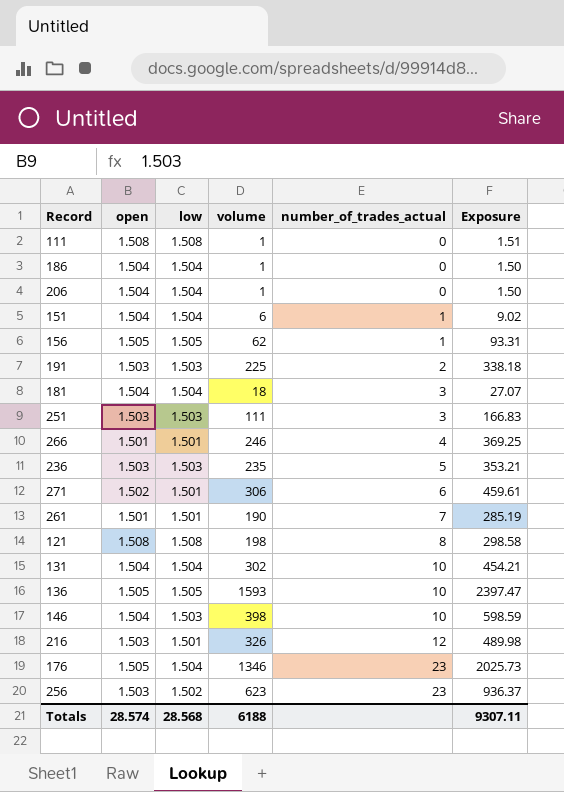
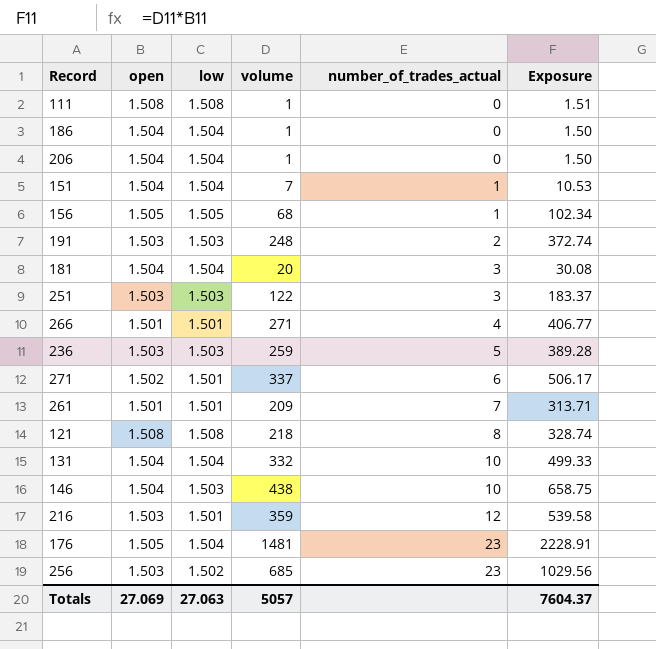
row 136: 1.505 | 1.505 | 1593 | 10 | 2397.47 -> none
151 | volume: 6 -> 7
151 | Exposure: 9.02 -> 10.53
156 | volume: 62 -> 68
156 | Exposure: 93.31 -> 102.34
191 | volume: 225 -> 248
191 | Exposure: 338.18 -> 372.74
181 | volume: 18 -> 20
181 | Exposure: 27.07 -> 30.08
251 | volume: 111 -> 122
251 | Exposure: 166.83 -> 183.37
266 | volume: 246 -> 271
266 | Exposure: 369.25 -> 406.77
236 | volume: 235 -> 259
236 | Exposure: 353.21 -> 389.28
271 | volume: 306 -> 337
271 | Exposure: 459.61 -> 506.17
261 | volume: 190 -> 209
261 | Exposure: 285.19 -> 313.71
121 | volume: 198 -> 218
121 | Exposure: 298.58 -> 328.74
131 | volume: 302 -> 332
131 | Exposure: 454.21 -> 499.33
146 | volume: 398 -> 438
146 | Exposure: 598.59 -> 658.75
216 | volume: 326 -> 359
216 | Exposure: 489.98 -> 539.58
176 | volume: 1346 -> 1481
176 | Exposure: 2025.73 -> 2228.91
256 | volume: 623 -> 685
256 | Exposure: 936.37 -> 1029.56
Totals | open: 28.574 -> 27.069
Totals | low: 28.568 -> 27.063
Totals | volume: 6188 -> 5057
Totals | Exposure: 9307.11 -> 7604.37

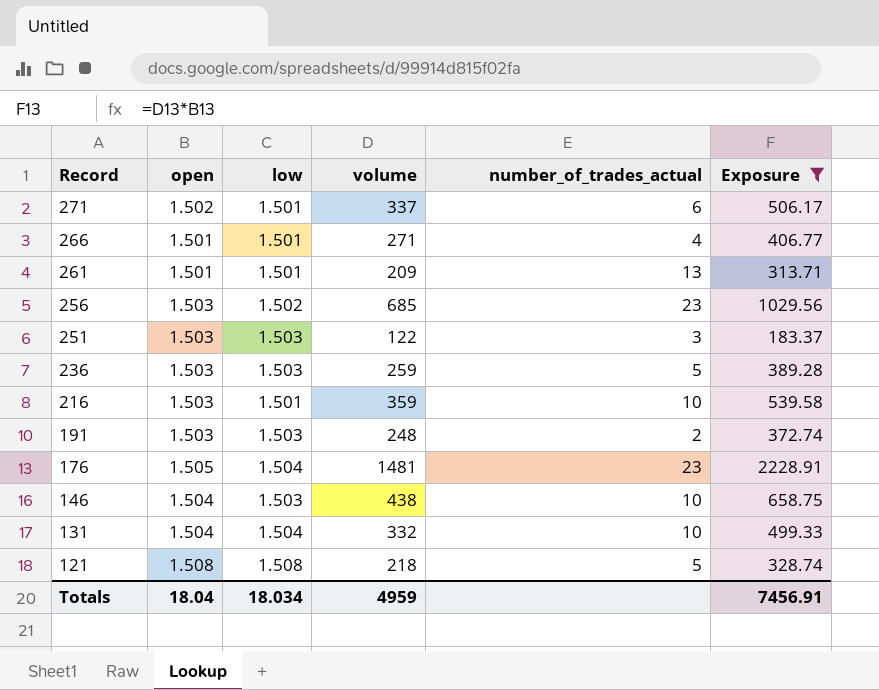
filter: none -> Exposure >= 183.37
row order: number_of_trades_actual ascending -> Record descending
261 | number_of_trades_actual: 7 -> 13
216 | number_of_trades_actual: 12 -> 10
121 | number_of_trades_actual: 8 -> 5
Totals | open: 27.069 -> 18.04
Totals | low: 27.063 -> 18.034
Totals | volume: 5057 -> 4959
Totals | Exposure: 7604.37 -> 7456.91

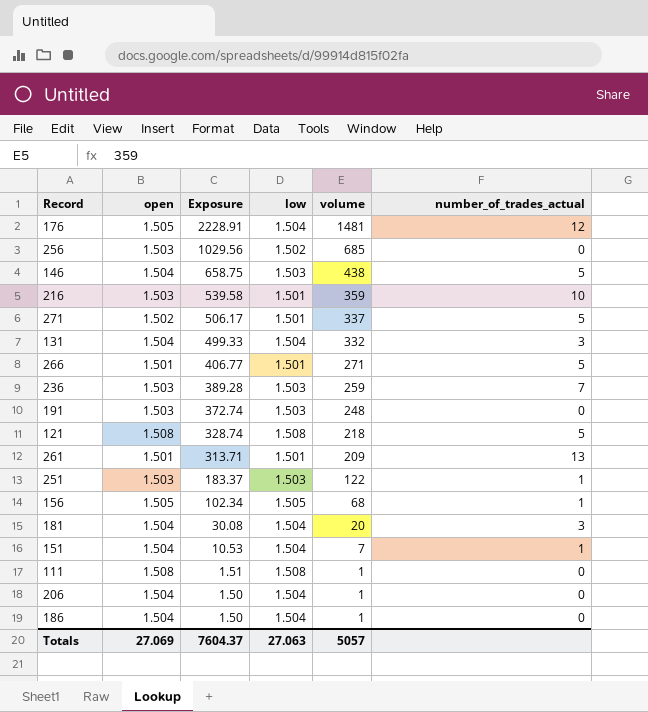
filter: Exposure >= 183.37 -> none
row order: Record descending -> Exposure descending
column Exposure | position: 6 -> 3
176 | number_of_trades_actual: 23 -> 12
256 | number_of_trades_actual: 23 -> 0
146 | number_of_trades_actual: 10 -> 5
271 | number_of_trades_actual: 6 -> 5
131 | number_of_trades_actual: 10 -> 3
266 | number_of_trades_actual: 4 -> 5
236 | number_of_trades_actual: 5 -> 7
191 | number_of_trades_actual: 2 -> 0
251 | number_of_trades_actual: 3 -> 1
Totals | open: 18.04 -> 27.069
Totals | Exposure: 7456.91 -> 7604.37
Totals | low: 18.034 -> 27.063
Totals | volume: 4959 -> 5057

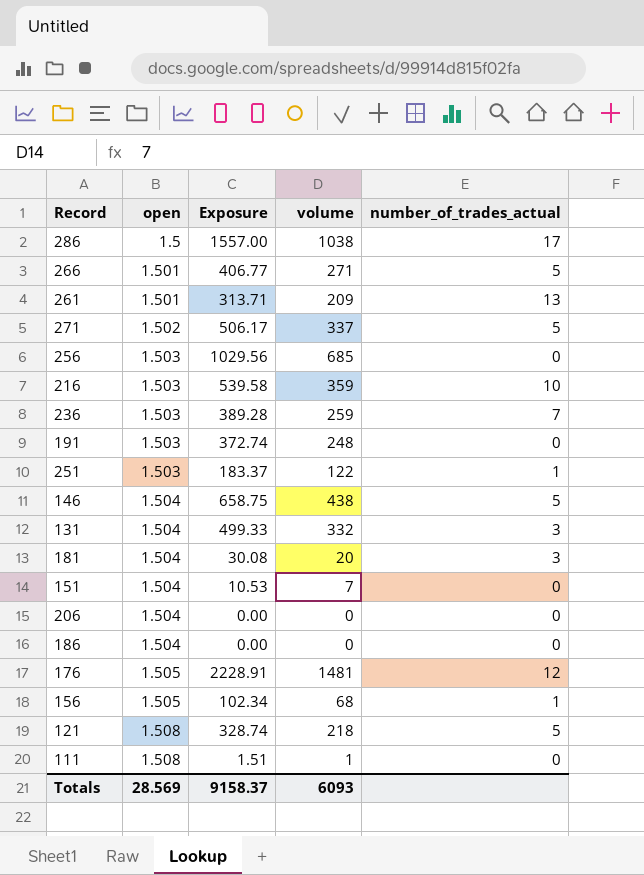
row order: Exposure descending -> open ascending
column low | position: 4 -> none
row 286: none -> 1.5 | 1557.00 | 1038 | 17
151 | number_of_trades_actual: 1 -> 0
206 | Exposure: 1.50 -> 0.00
206 | volume: 1 -> 0
186 | Exposure: 1.50 -> 0.00
186 | volume: 1 -> 0
Totals | open: 27.069 -> 28.569
Totals | Exposure: 7604.37 -> 9158.37
Totals | volume: 5057 -> 6093

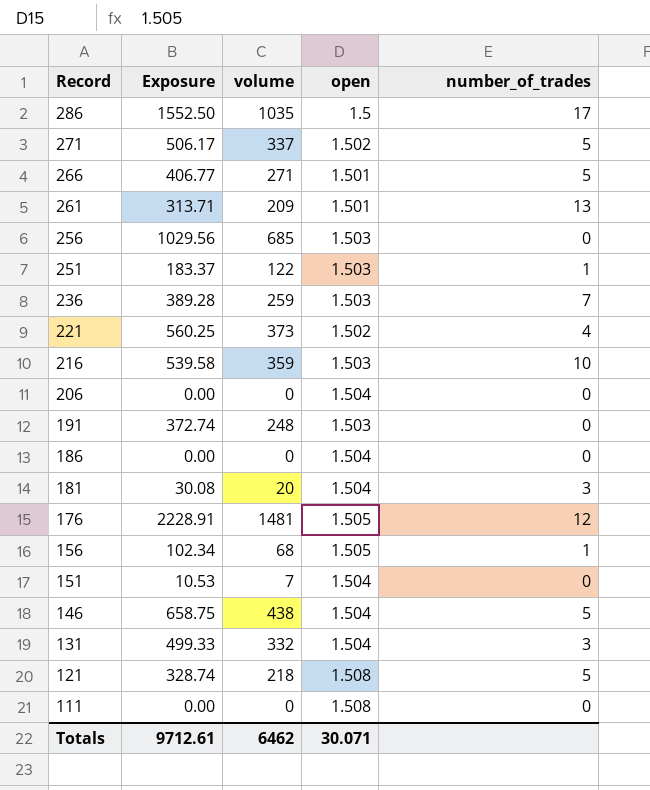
row order: open ascending -> Record descending
column open | position: 2 -> 4
column name: number_of_trades_actual -> number_of_trades
286 | Exposure: 1557.00 -> 1552.50
286 | volume: 1038 -> 1035
row 221: none -> 560.25 | 373 | 1.502 | 4
111 | Exposure: 1.51 -> 0.00
111 | volume: 1 -> 0
Totals | Exposure: 9158.37 -> 9712.61
Totals | volume: 6093 -> 6462
Totals | open: 28.569 -> 30.071

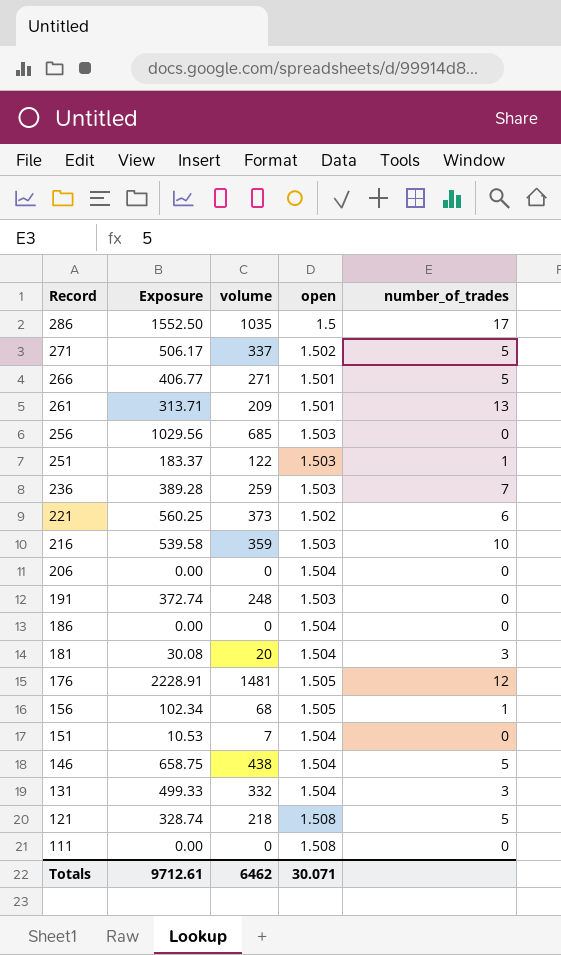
221 | number_of_trades: 4 -> 6

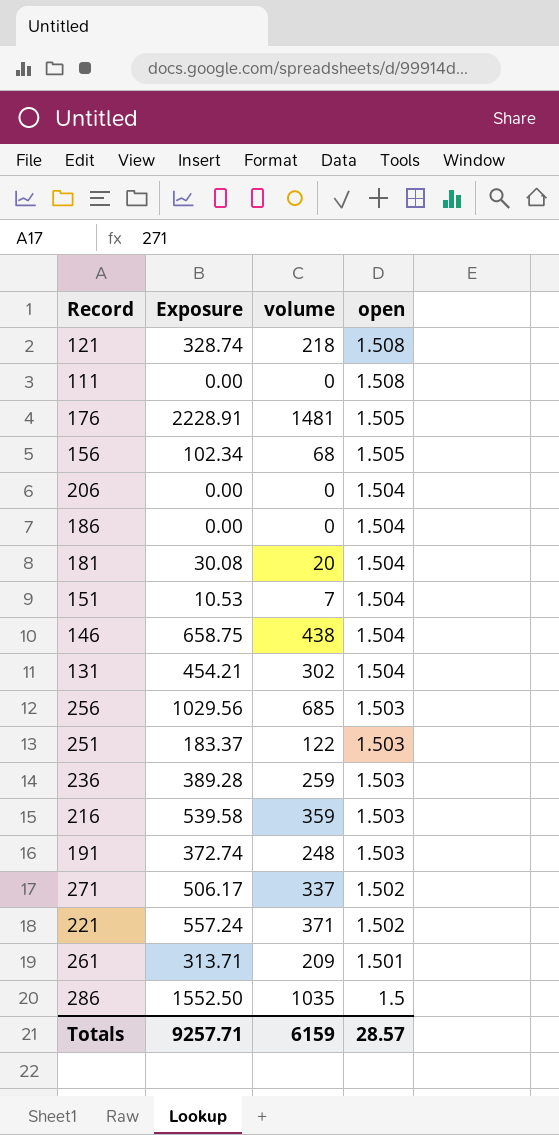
row order: Record descending -> open descending
column number_of_trades | position: 5 -> none
row 266: 406.77 | 271 | 1.501 | 5 -> none
131 | Exposure: 499.33 -> 454.21
131 | volume: 332 -> 302
221 | Exposure: 560.25 -> 557.24
221 | volume: 373 -> 371
Totals | Exposure: 9712.61 -> 9257.71
Totals | volume: 6462 -> 6159
Totals | open: 30.071 -> 28.57

